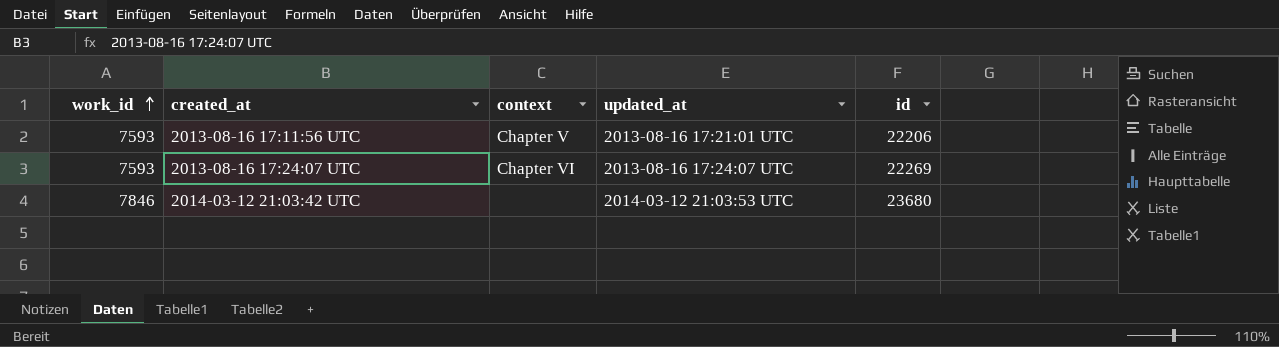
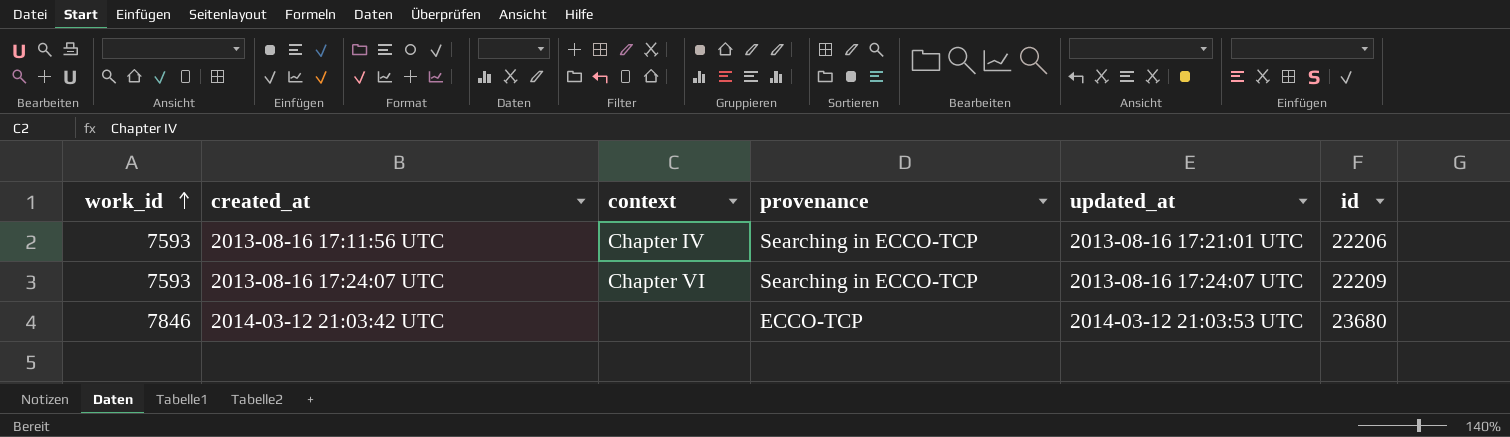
column provenance | position: none -> 4
2013-08-16 17:11:56 UTC | context: Chapter V -> Chapter IV
2013-08-16 17:24:07 UTC | id: 22269 -> 22209

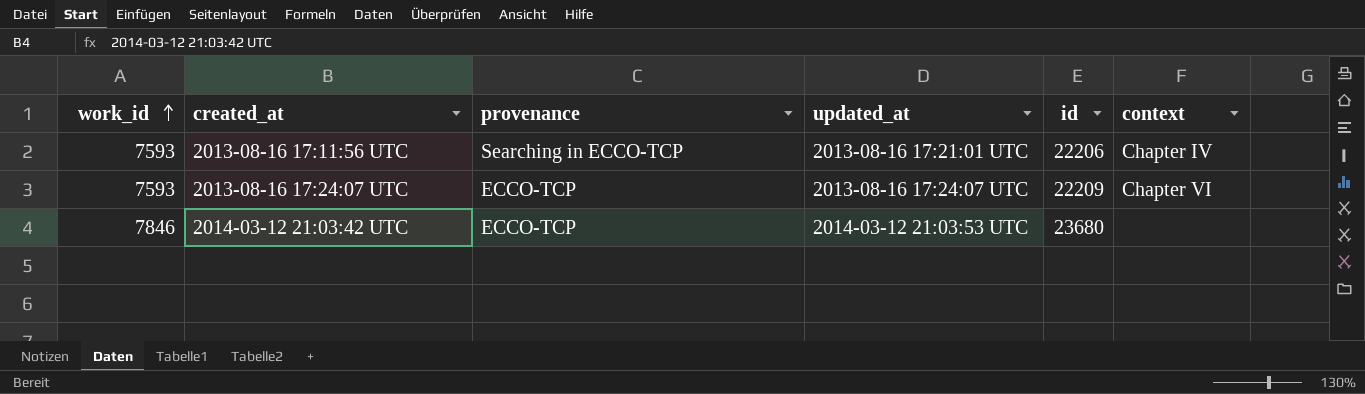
column context | position: 3 -> 6
2013-08-16 17:24:07 UTC | provenance: Searching in ECCO-TCP -> ECCO-TCP

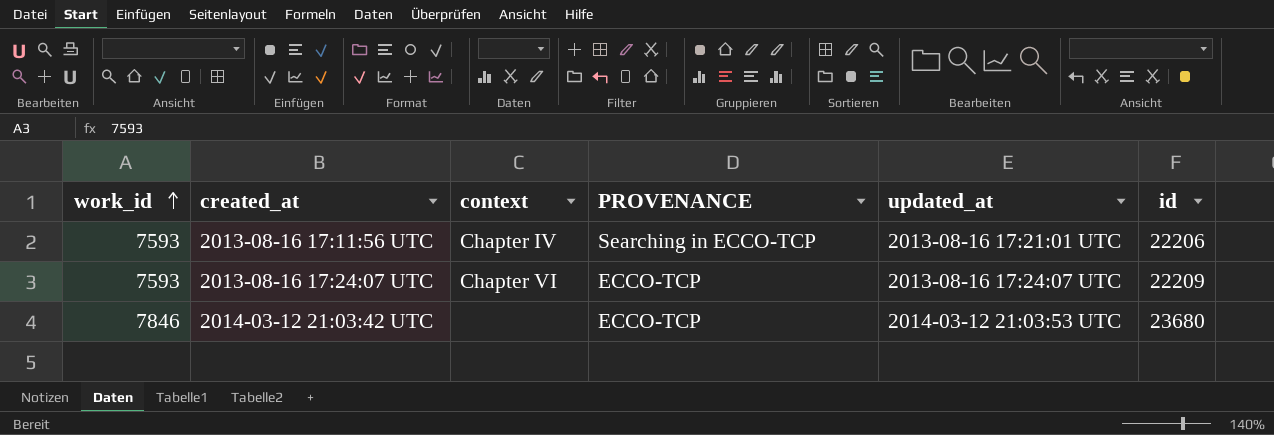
column context | position: 6 -> 3
column name: provenance -> PROVENANCE

